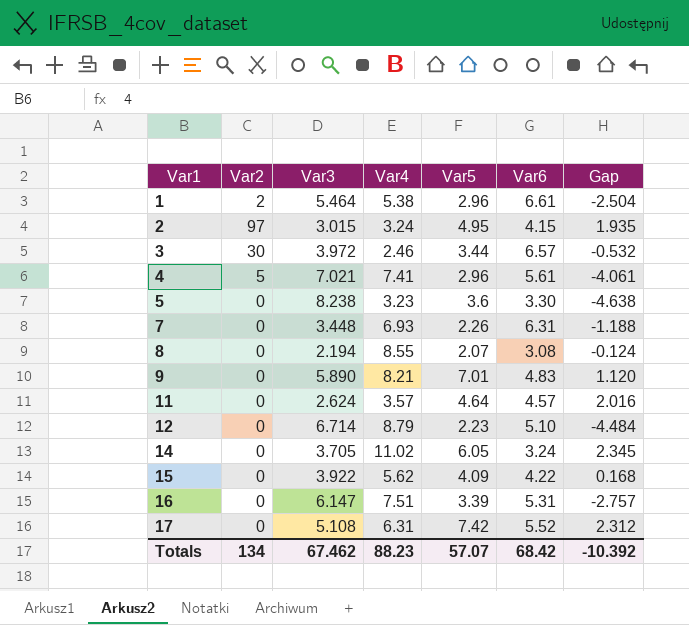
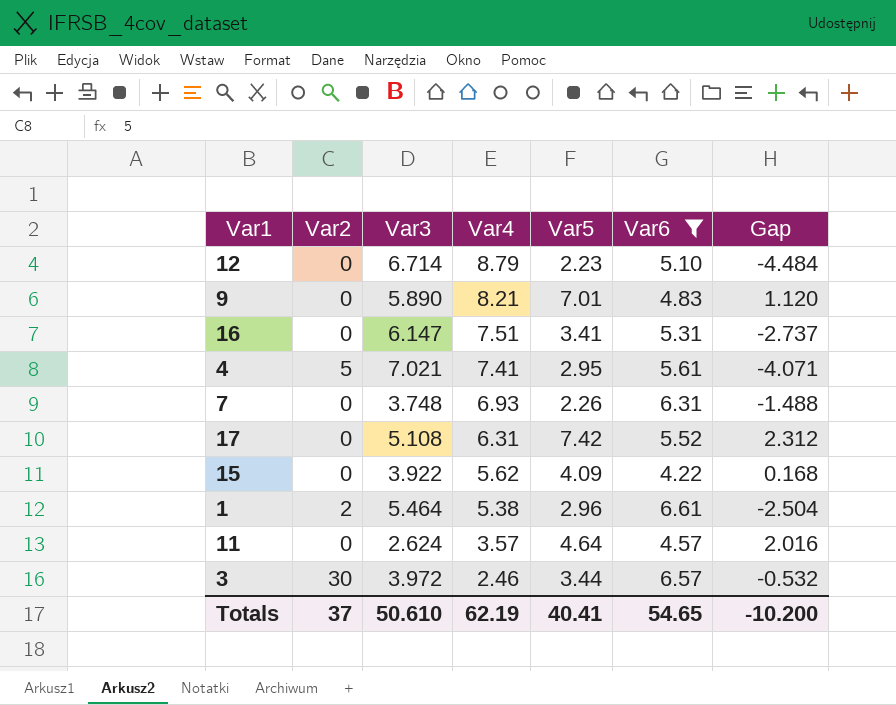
filter: none -> Var6 >= 4.22
row order: Var1 ascending -> Var4 descending
16 | Var5: 3.39 -> 3.41
16 | Gap: -2.757 -> -2.737
4 | Var5: 2.96 -> 2.95
4 | Gap: -4.061 -> -4.071
7 | Var3: 3.448 -> 3.748
7 | Gap: -1.188 -> -1.488
Totals | Var2: 134 -> 37
Totals | Var3: 67.462 -> 50.610
Totals | Var4: 88.23 -> 62.19
Totals | Var5: 57.07 -> 40.41
Totals | Var6: 68.42 -> 54.65
Totals | Gap: -10.392 -> -10.200

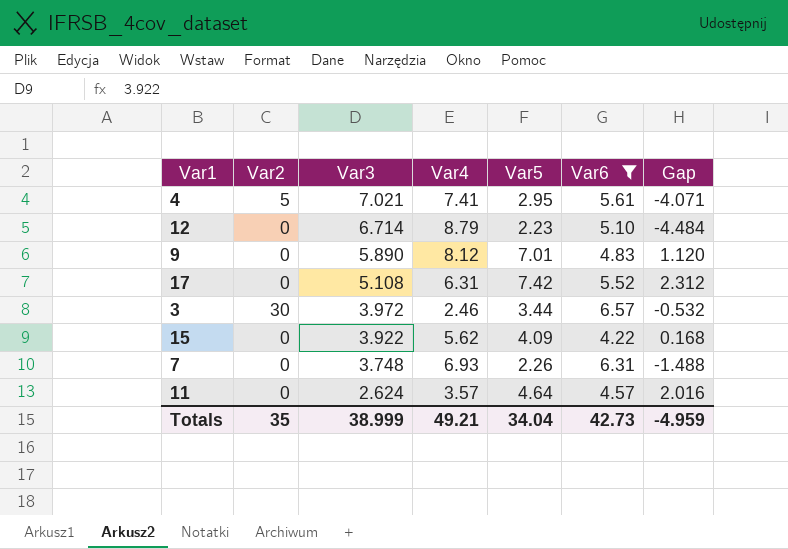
row order: Var4 descending -> Var3 descending
row 16: 0 | 6.147 | 7.51 | 3.41 | 5.31 | -2.737 -> none
row 1: 2 | 5.464 | 5.38 | 2.96 | 6.61 | -2.504 -> none
9 | Var4: 8.21 -> 8.12
Totals | Var2: 37 -> 35
Totals | Var3: 50.610 -> 38.999
Totals | Var4: 62.19 -> 49.21
Totals | Var5: 40.41 -> 34.04
Totals | Var6: 54.65 -> 42.73
Totals | Gap: -10.200 -> -4.959

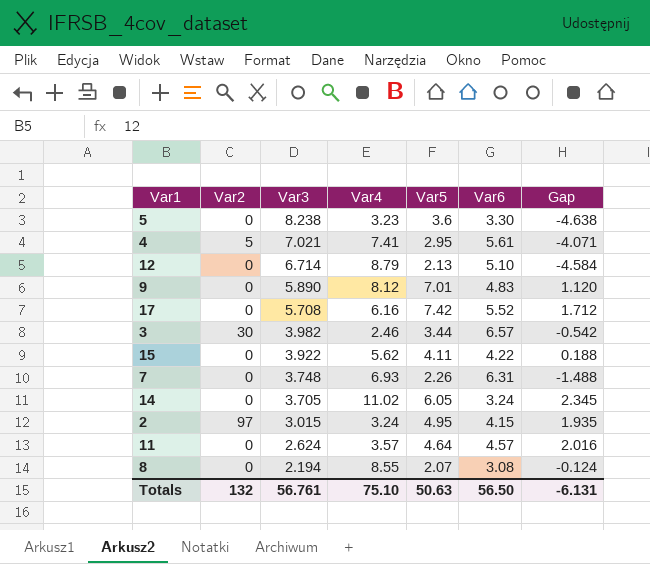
filter: Var6 >= 4.22 -> none
12 | Var5: 2.23 -> 2.13
12 | Gap: -4.484 -> -4.584
17 | Var3: 5.108 -> 5.708
17 | Var4: 6.31 -> 6.16
17 | Gap: 2.312 -> 1.712
3 | Var3: 3.972 -> 3.982
3 | Gap: -0.532 -> -0.542
15 | Var5: 4.09 -> 4.11
15 | Gap: 0.168 -> 0.188
Totals | Var2: 35 -> 132
Totals | Var3: 38.999 -> 56.761
Totals | Var4: 49.21 -> 75.10
Totals | Var5: 34.04 -> 50.63
Totals | Var6: 42.73 -> 56.50
Totals | Gap: -4.959 -> -6.131

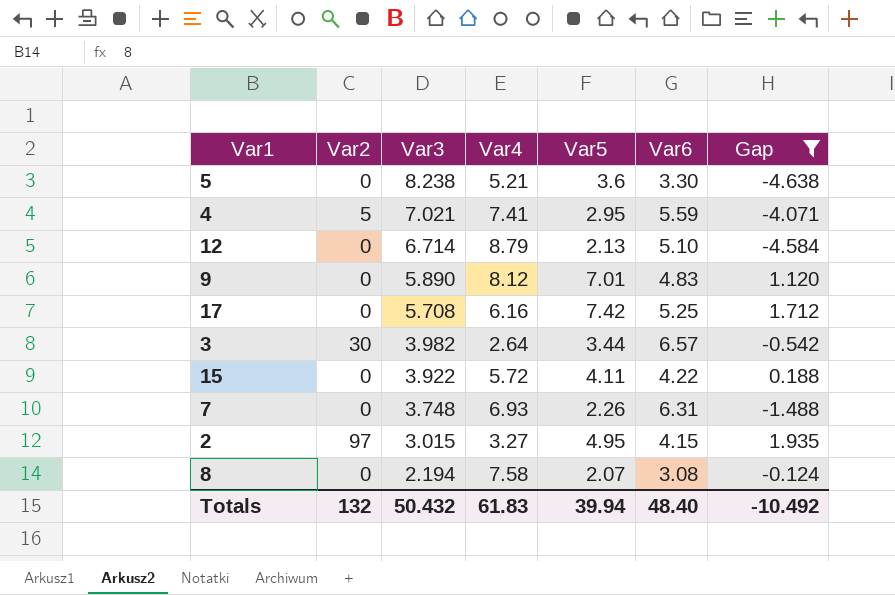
filter: none -> Gap <= 1.935
5 | Var4: 3.23 -> 5.21
4 | Var6: 5.61 -> 5.59
17 | Var6: 5.52 -> 5.25
3 | Var4: 2.46 -> 2.64
15 | Var4: 5.62 -> 5.72
2 | Var4: 3.24 -> 3.27
8 | Var4: 8.55 -> 7.58
Totals | Var3: 56.761 -> 50.432
Totals | Var4: 75.10 -> 61.83
Totals | Var5: 50.63 -> 39.94
Totals | Var6: 56.50 -> 48.40
Totals | Gap: -6.131 -> -10.492

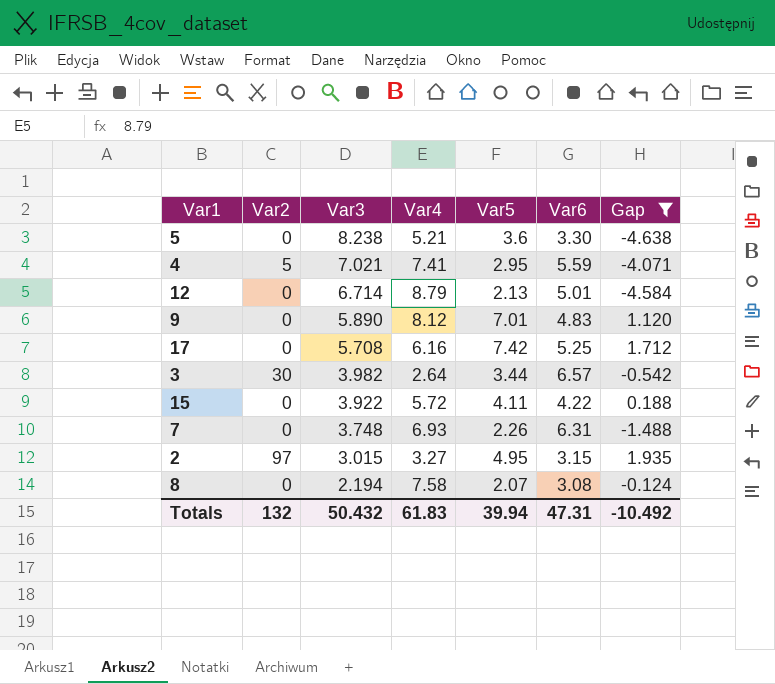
12 | Var6: 5.10 -> 5.01
2 | Var6: 4.15 -> 3.15
Totals | Var6: 48.40 -> 47.31

